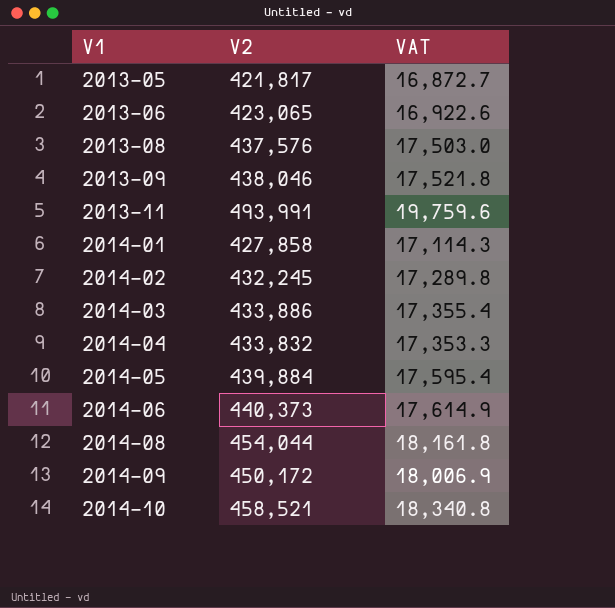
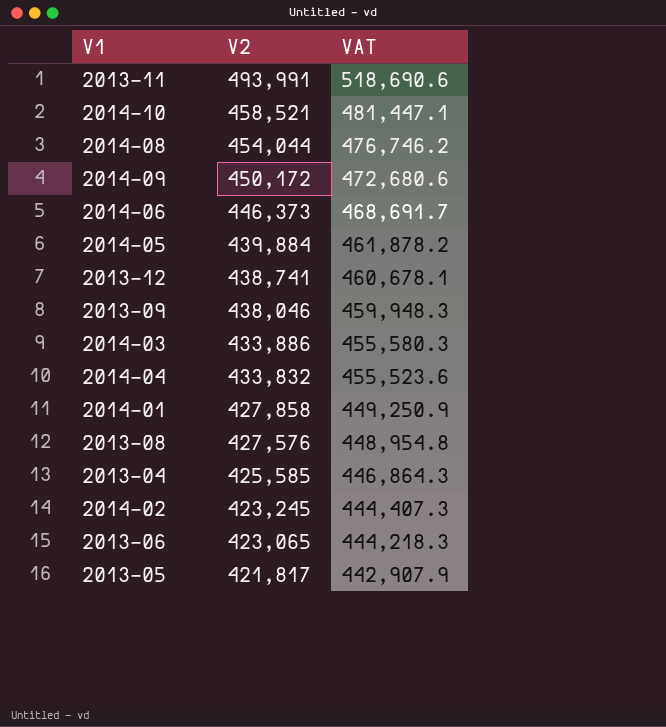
row order: V1 ascending -> V2 descending
column VAT | formula: [V2] * 0.04 -> [V2] * 1.05
2014-06 | V2: 440,373 -> 446,373
row 2013-12: none -> 438,741 | 460,678.1
2013-08 | V2: 437,576 -> 427,576
row 2013-04: none -> 425,585 | 446,864.3
2014-02 | V2: 432,245 -> 423,245

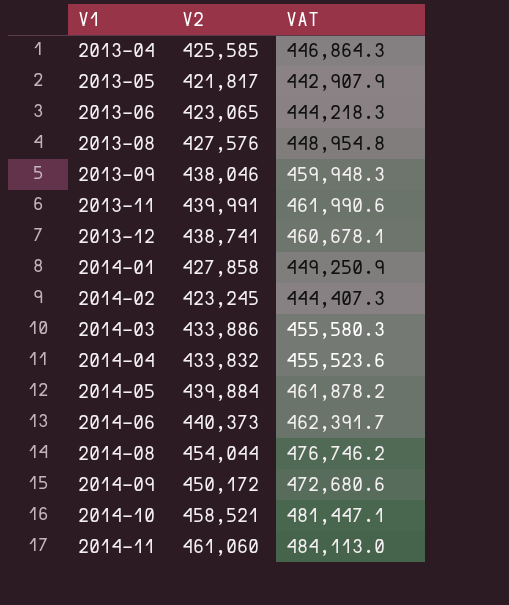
row order: V2 descending -> V1 ascending
2013-11 | V2: 493,991 -> 439,991
2013-11 | VAT: 518,690.6 -> 461,990.6
2014-06 | V2: 446,373 -> 440,373
2014-06 | VAT: 468,691.7 -> 462,391.7
row 2014-11: none -> 461,060 | 484,113.0

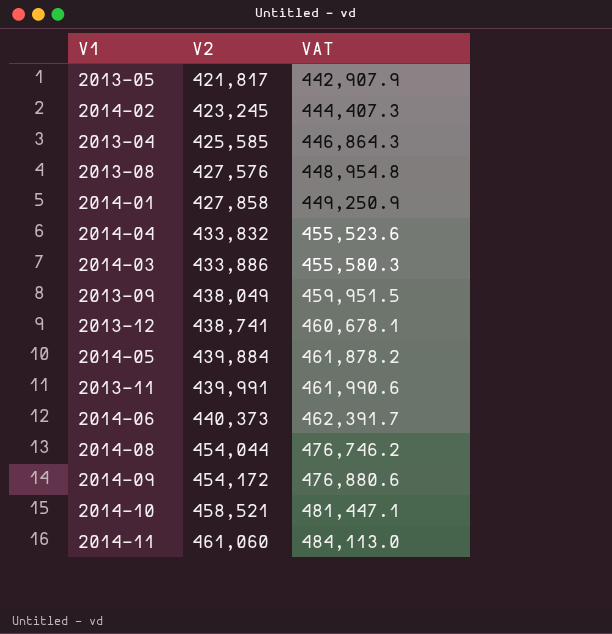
row order: V1 ascending -> V2 ascending
row 2013-06: 423,065 | 444,218.3 -> none
2013-09 | V2: 438,046 -> 438,049
2013-09 | VAT: 459,948.3 -> 459,951.5
2014-09 | V2: 450,172 -> 454,172
2014-09 | VAT: 472,680.6 -> 476,880.6

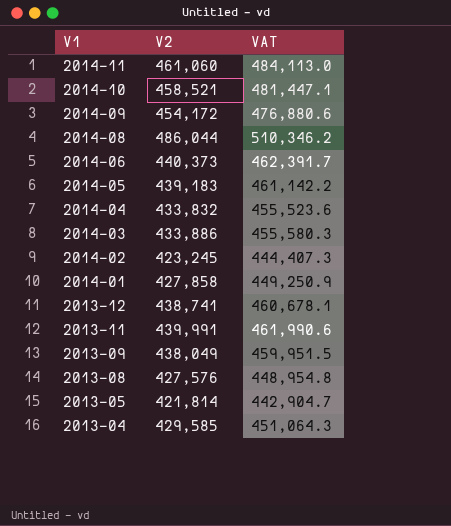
row order: V2 ascending -> V1 descending
2014-08 | V2: 454,044 -> 486,044
2014-08 | VAT: 476,746.2 -> 510,346.2
2014-05 | V2: 439,884 -> 439,183
2014-05 | VAT: 461,878.2 -> 461,142.2
2013-05 | V2: 421,817 -> 421,814
2013-05 | VAT: 442,907.9 -> 442,904.7
2013-04 | V2: 425,585 -> 429,585
2013-04 | VAT: 446,864.3 -> 451,064.3

